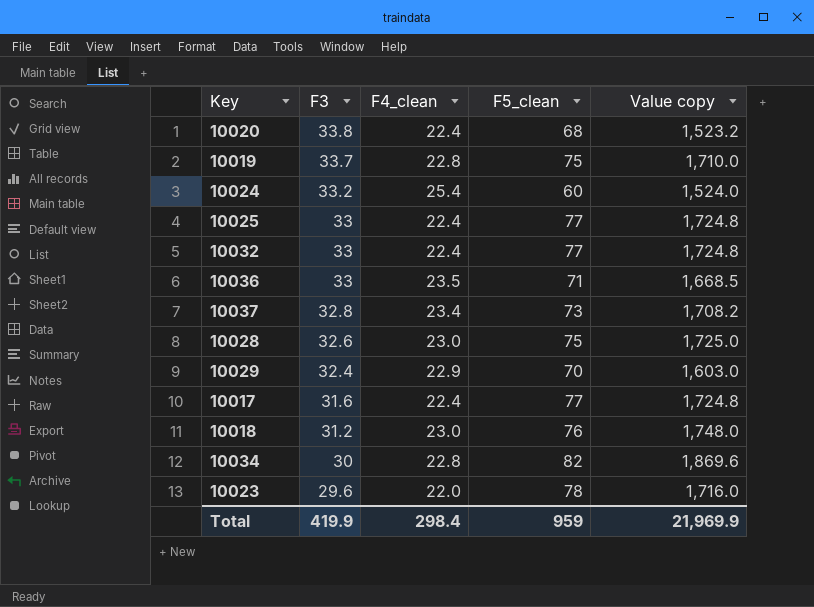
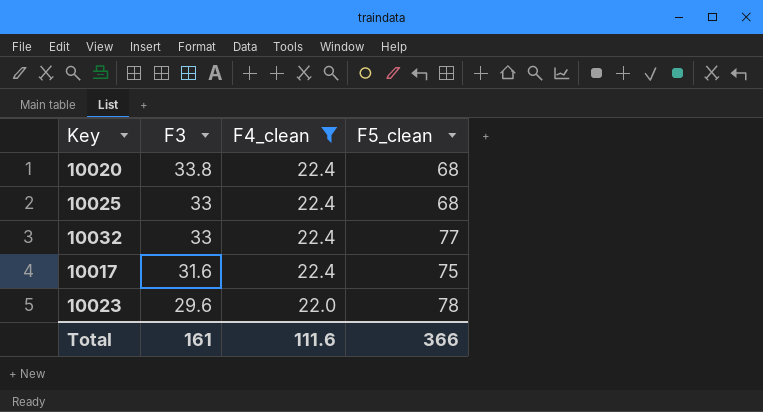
filter: none -> F4_clean <= 22.4
column Value copy | formula: [F4_clean] * [F5_clean] -> none
10025 | F5_clean: 77 -> 68
10017 | F5_clean: 77 -> 75
Total | F3: 419.9 -> 161
Total | F4_clean: 298.4 -> 111.6
Total | F5_clean: 959 -> 366

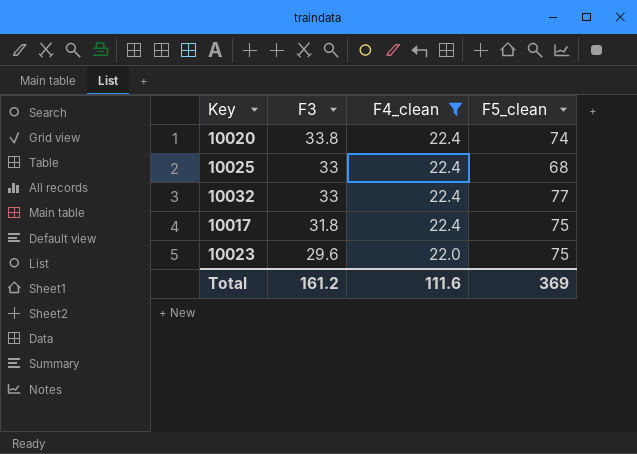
10020 | F5_clean: 68 -> 74
10017 | F3: 31.6 -> 31.8
10023 | F5_clean: 78 -> 75
Total | F3: 161 -> 161.2
Total | F5_clean: 366 -> 369

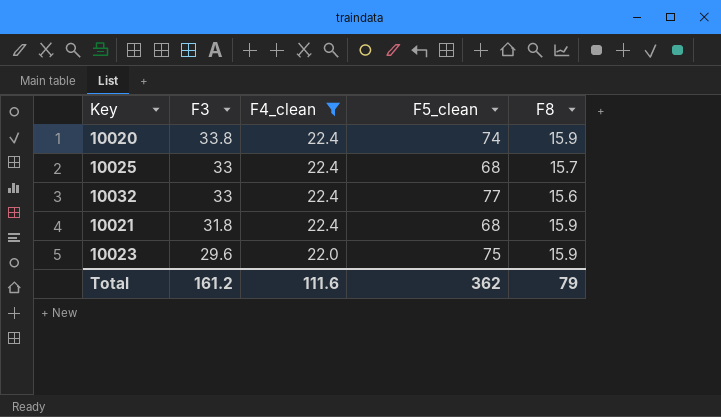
column F8 | position: none -> 5
row 10017: 31.8 | 22.4 | 75 -> none
row 10021: none -> 31.8 | 22.4 | 68 | 15.9
Total | F5_clean: 369 -> 362

